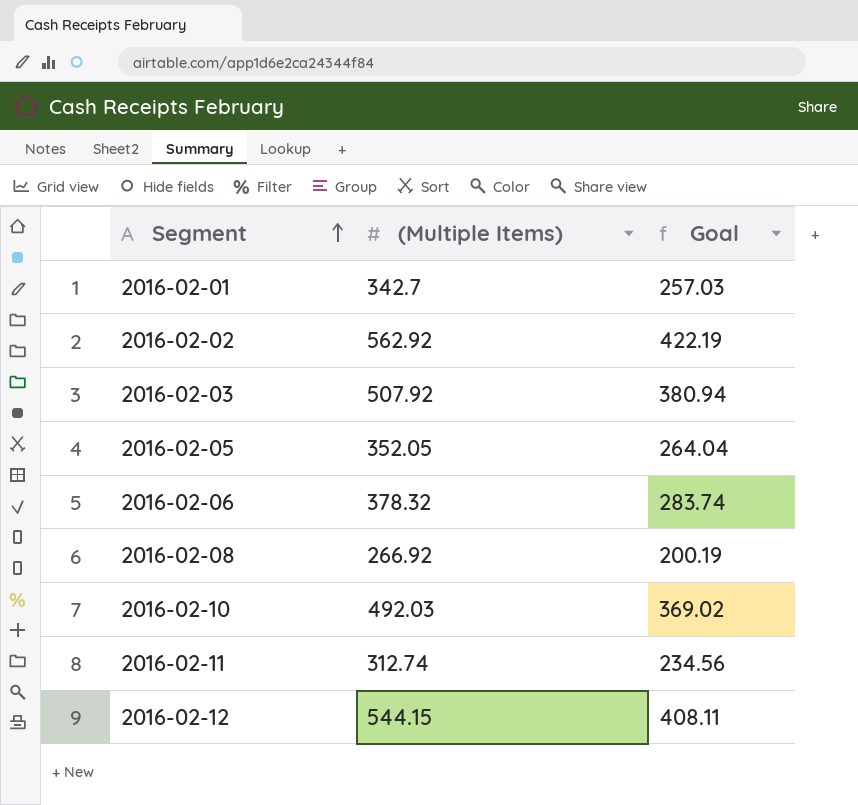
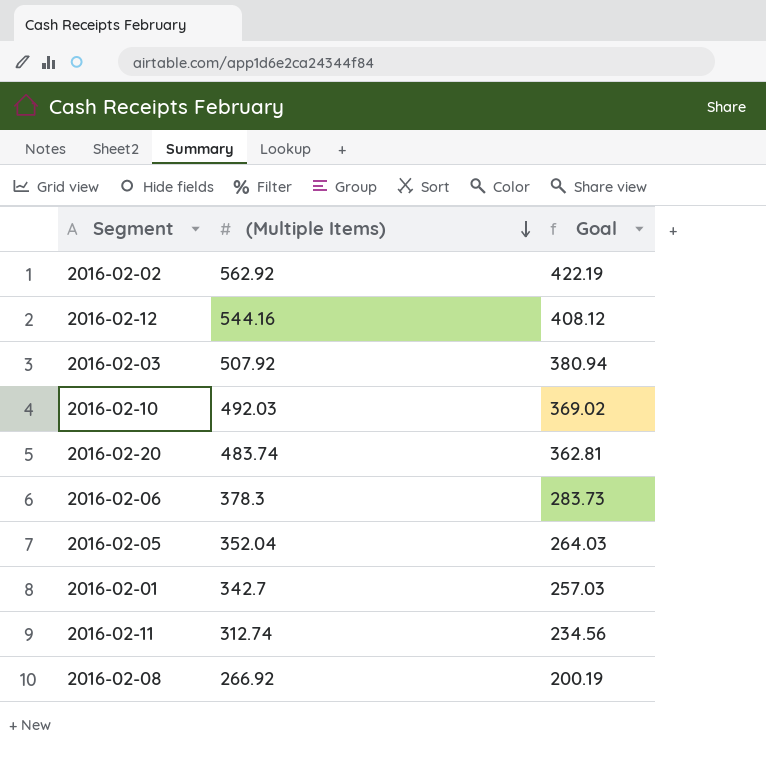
row order: Segment ascending -> (Multiple Items) descending
2016-02-12 | (Multiple Items): 544.15 -> 544.16
2016-02-12 | Goal: 408.11 -> 408.12
row 2016-02-20: none -> 483.74 | 362.81
2016-02-06 | (Multiple Items): 378.32 -> 378.3
2016-02-06 | Goal: 283.74 -> 283.73
2016-02-05 | (Multiple Items): 352.05 -> 352.04
2016-02-05 | Goal: 264.04 -> 264.03

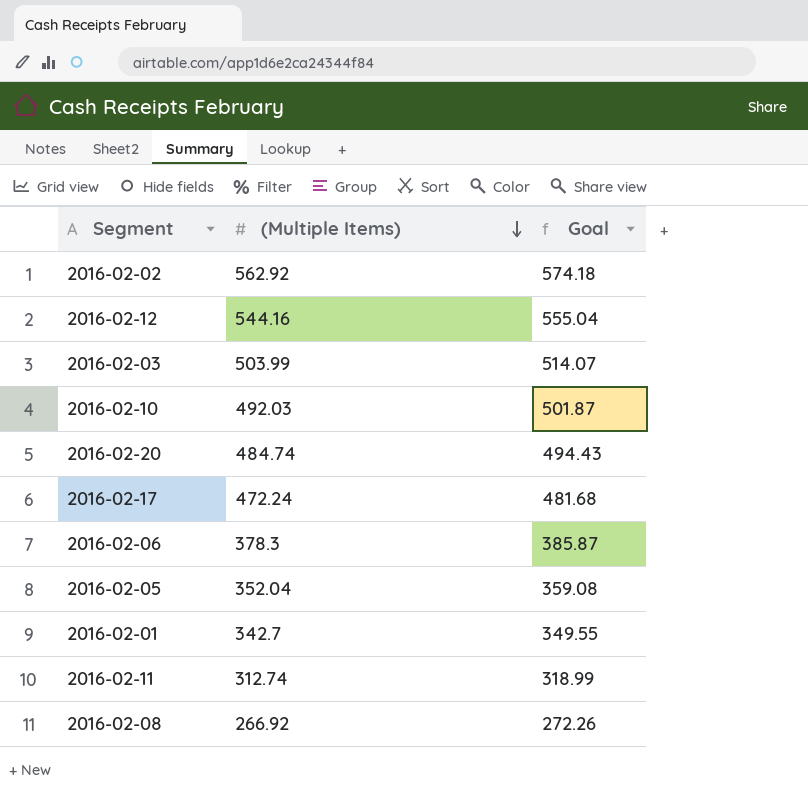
column Goal | formula: [(Multiple Items)] * 0.75 -> [(Multiple Items)] * 1.02
2016-02-03 | (Multiple Items): 507.92 -> 503.99
2016-02-20 | (Multiple Items): 483.74 -> 484.74
row 2016-02-17: none -> 472.24 | 481.68

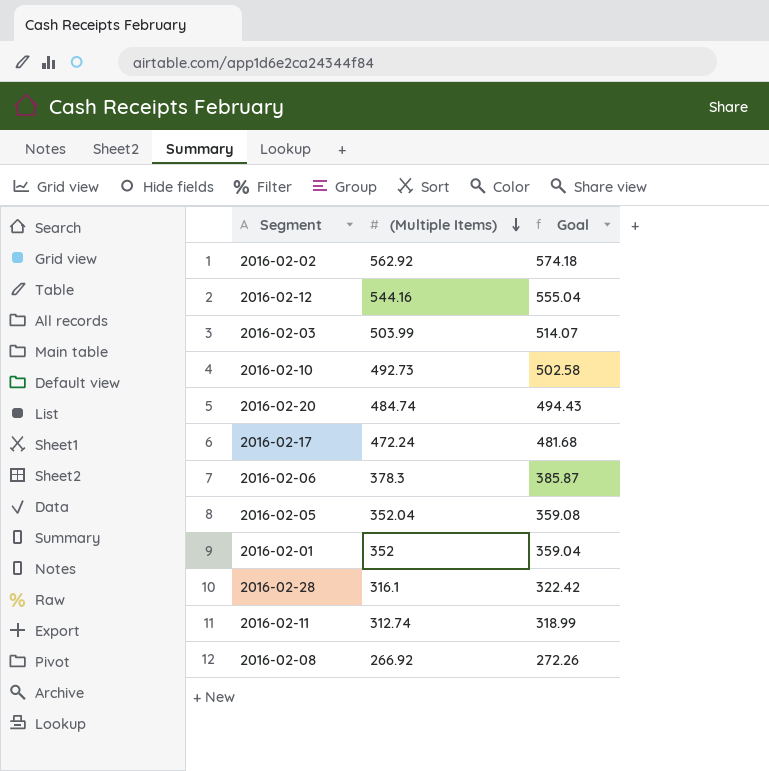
2016-02-10 | (Multiple Items): 492.03 -> 492.73
2016-02-10 | Goal: 501.87 -> 502.58
2016-02-01 | (Multiple Items): 342.7 -> 352
2016-02-01 | Goal: 349.55 -> 359.04
row 2016-02-28: none -> 316.1 | 322.42

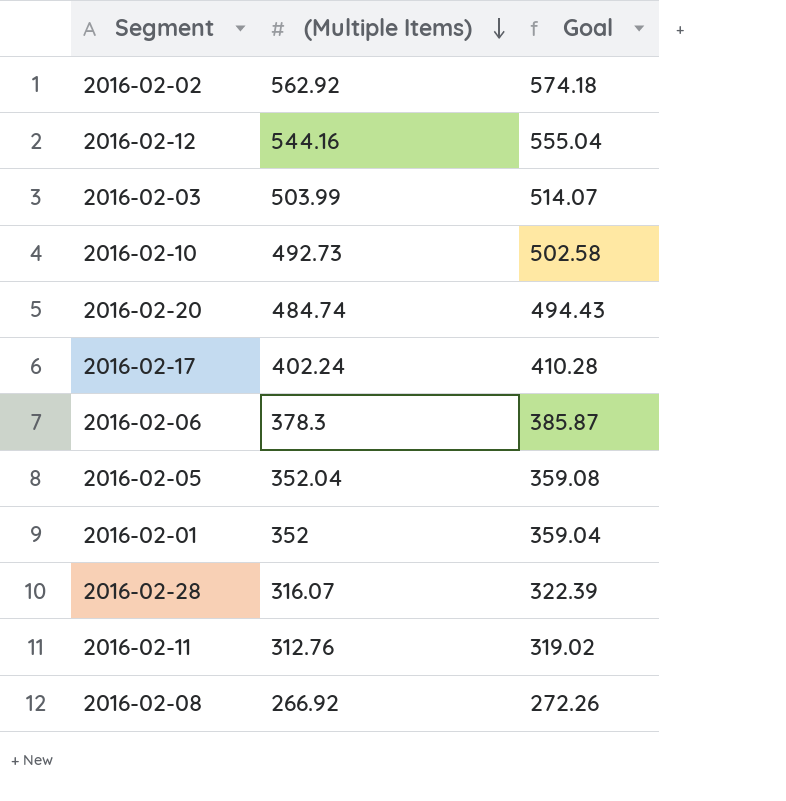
2016-02-17 | (Multiple Items): 472.24 -> 402.24
2016-02-17 | Goal: 481.68 -> 410.28
2016-02-28 | (Multiple Items): 316.1 -> 316.07
2016-02-28 | Goal: 322.42 -> 322.39
2016-02-11 | (Multiple Items): 312.74 -> 312.76
2016-02-11 | Goal: 318.99 -> 319.02

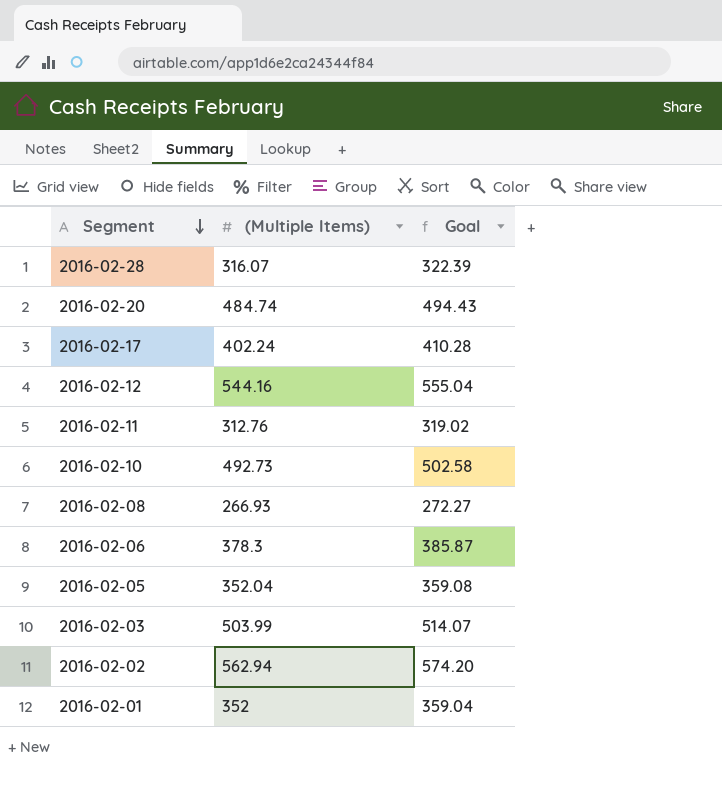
row order: (Multiple Items) descending -> Segment descending
2016-02-08 | (Multiple Items): 266.92 -> 266.93
2016-02-08 | Goal: 272.26 -> 272.27
2016-02-02 | (Multiple Items): 562.92 -> 562.94
2016-02-02 | Goal: 574.18 -> 574.20

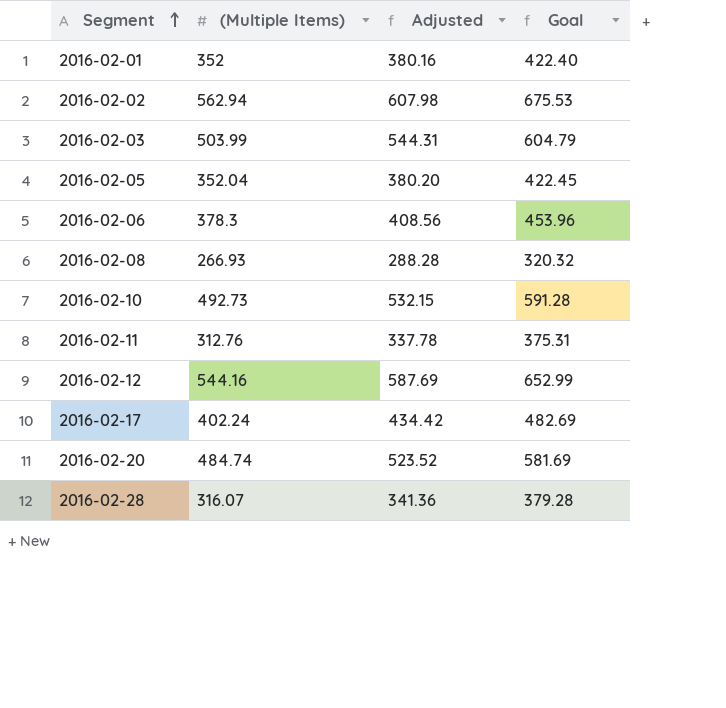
row order: Segment descending -> Segment ascending
column Adjusted | formula: none -> [(Multiple Items)] * 1.08
column Goal | formula: [(Multiple Items)] * 1.02 -> [(Multiple Items)] * 1.2

